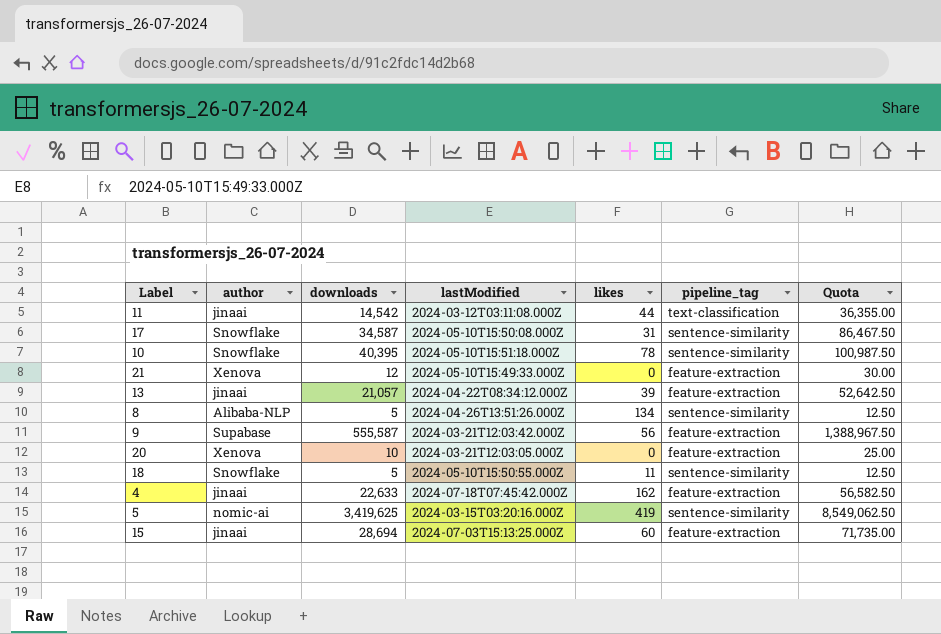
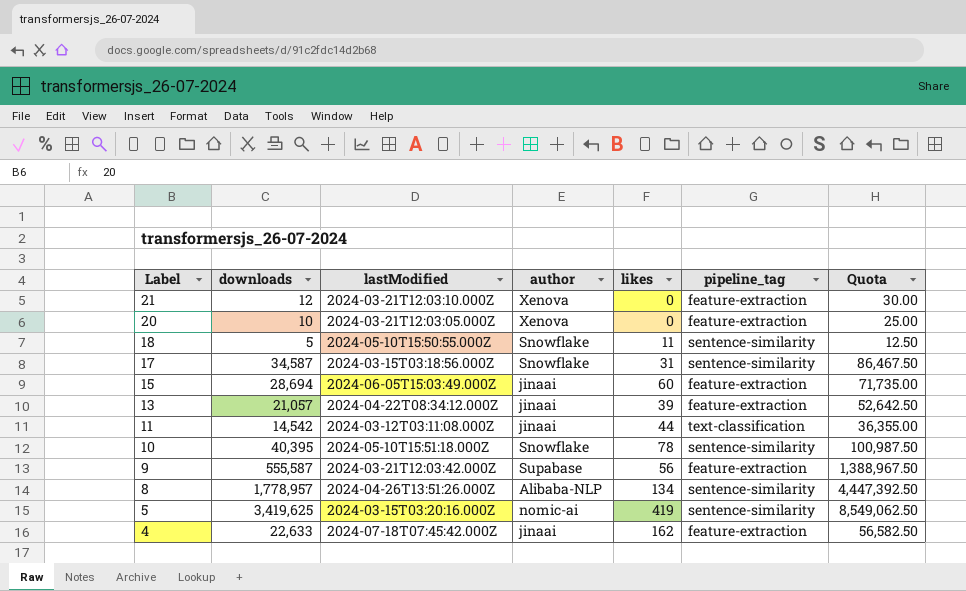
row order: none -> Label descending
column author | position: 2 -> 4
21 | lastModified: 2024-05-10T15:49:33.000Z -> 2024-03-21T12:03:10.000Z
17 | lastModified: 2024-05-10T15:50:08.000Z -> 2024-03-15T03:18:56.000Z
15 | lastModified: 2024-07-03T15:13:25.000Z -> 2024-06-05T15:03:49.000Z
8 | downloads: 5 -> 1,778,957
8 | Quota: 12.50 -> 4,447,392.50

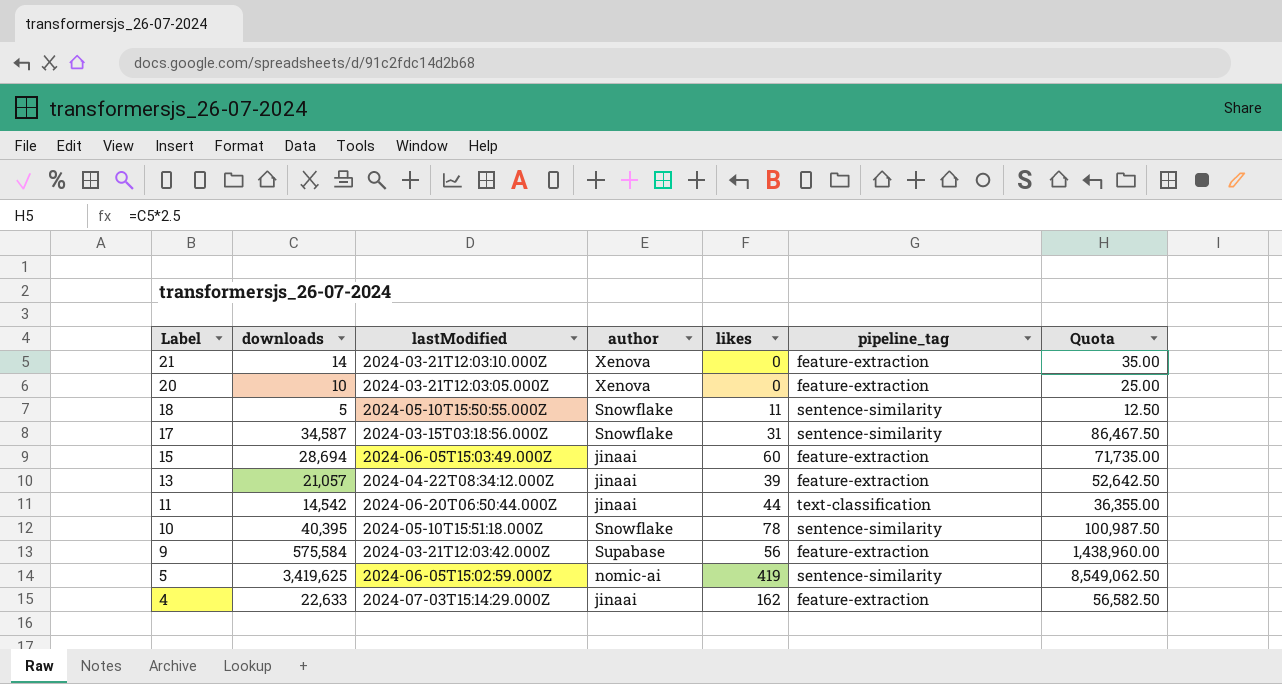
row 8: 1,778,957 | 2024-04-26T13:51:26.000Z | Alibaba-NLP | 134 | sentence-similarity | 4,447,392.50 -> none
21 | downloads: 12 -> 14
21 | Quota: 30.00 -> 35.00
11 | lastModified: 2024-03-12T03:11:08.000Z -> 2024-06-20T06:50:44.000Z
9 | downloads: 555,587 -> 575,584
9 | Quota: 1,388,967.50 -> 1,438,960.00
5 | lastModified: 2024-03-15T03:20:16.000Z -> 2024-06-05T15:02:59.000Z
4 | lastModified: 2024-07-18T07:45:42.000Z -> 2024-07-03T15:14:29.000Z

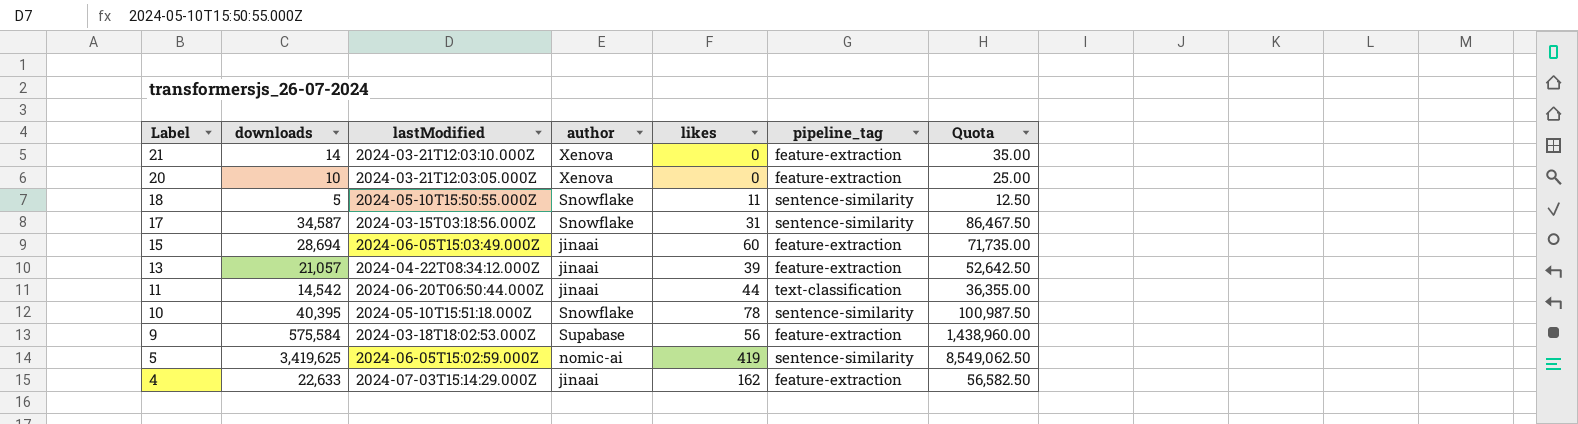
9 | lastModified: 2024-03-21T12:03:42.000Z -> 2024-03-18T18:02:53.000Z

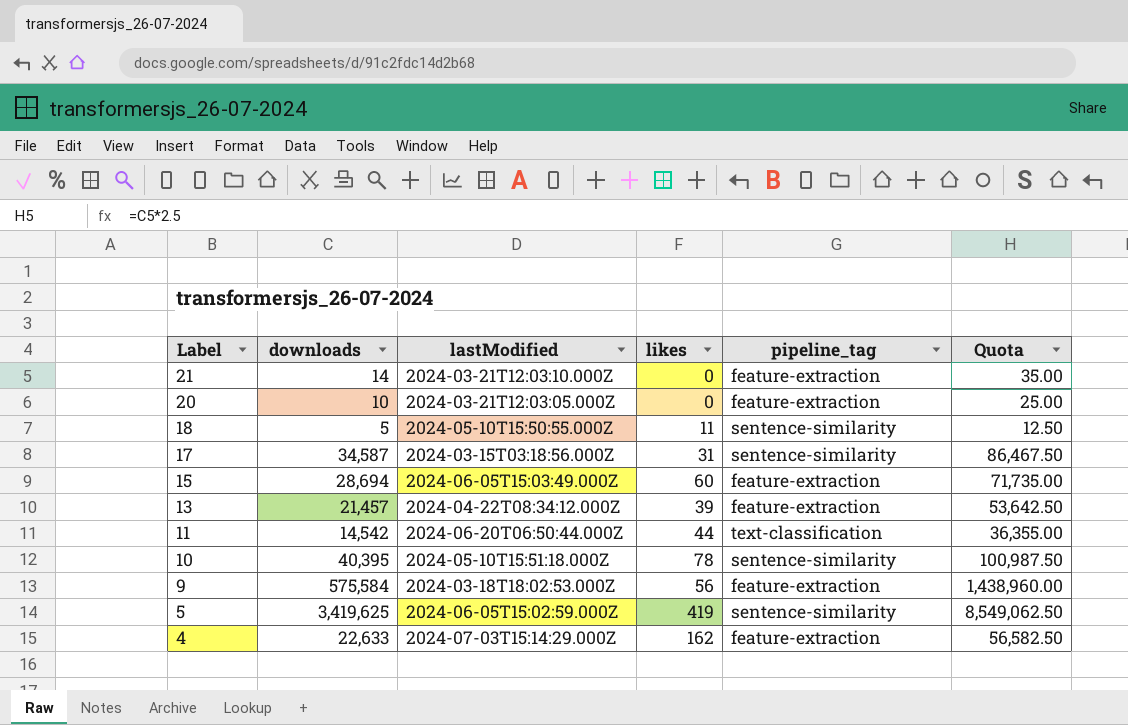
column author | position: 4 -> none
13 | downloads: 21,057 -> 21,457
13 | Quota: 52,642.50 -> 53,642.50

